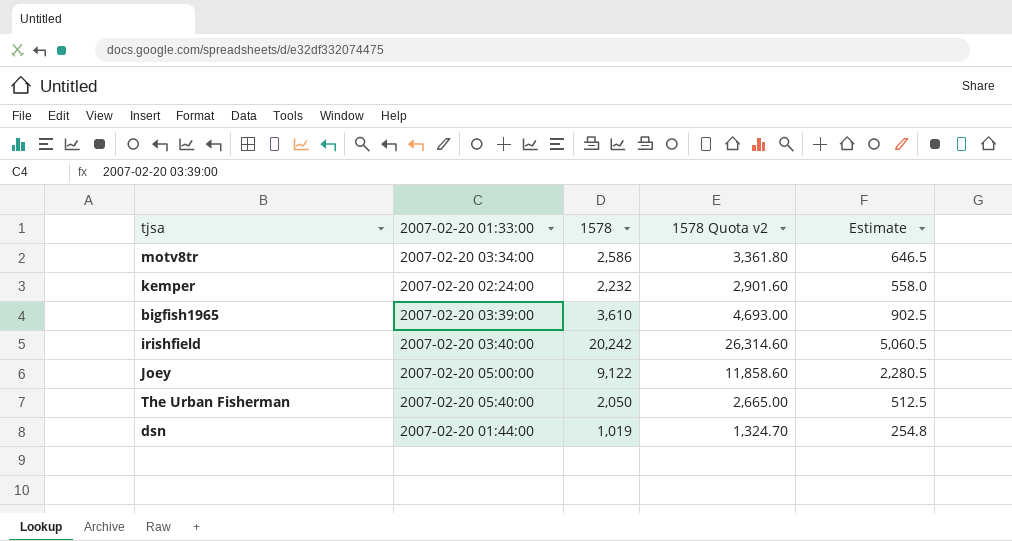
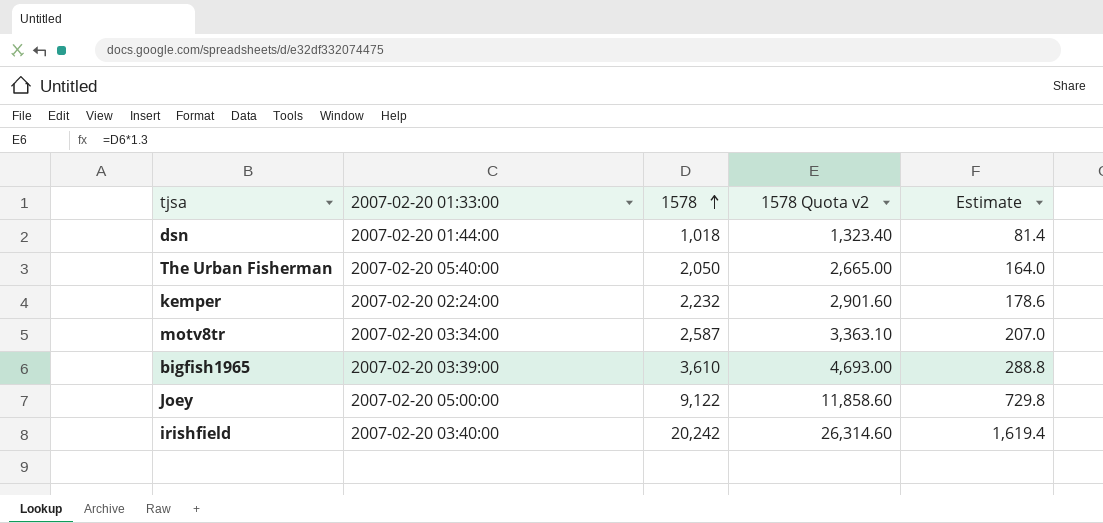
row order: none -> 1578 ascending
column Estimate | formula: [1578] * 0.25 -> [1578] * 0.08
dsn | 1578: 1,019 -> 1,018
dsn | 1578 Quota v2: 1,324.70 -> 1,323.40
motv8tr | 1578: 2,586 -> 2,587
motv8tr | 1578 Quota v2: 3,361.80 -> 3,363.10

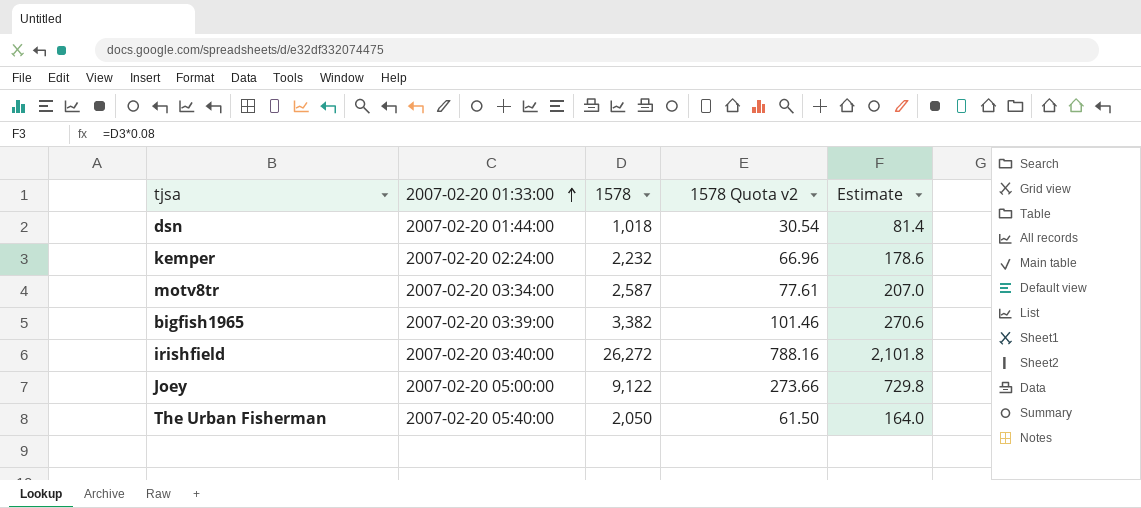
row order: 1578 ascending -> 2007-02-20 01:33:00 ascending
column 1578 Quota v2 | formula: [1578] * 1.3 -> [1578] * 0.03
bigfish1965 | 1578: 3,610 -> 3,382
bigfish1965 | Estimate: 288.8 -> 270.6
irishfield | 1578: 20,242 -> 26,272
irishfield | Estimate: 1,619.4 -> 2,101.8

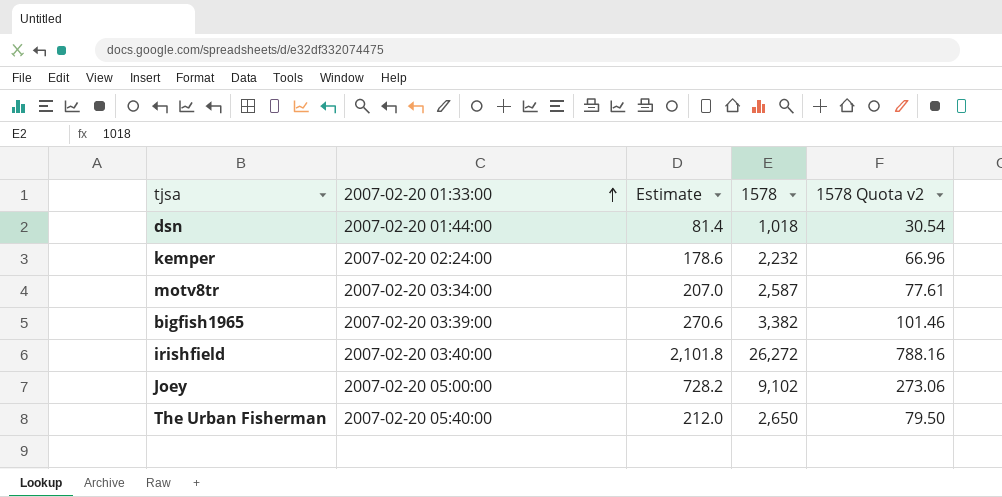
column Estimate | position: 5 -> 3
Joey | Estimate: 729.8 -> 728.2
Joey | 1578: 9,122 -> 9,102
Joey | 1578 Quota v2: 273.66 -> 273.06
The Urban Fisherman | Estimate: 164.0 -> 212.0
The Urban Fisherman | 1578: 2,050 -> 2,650
The Urban Fisherman | 1578 Quota v2: 61.50 -> 79.50

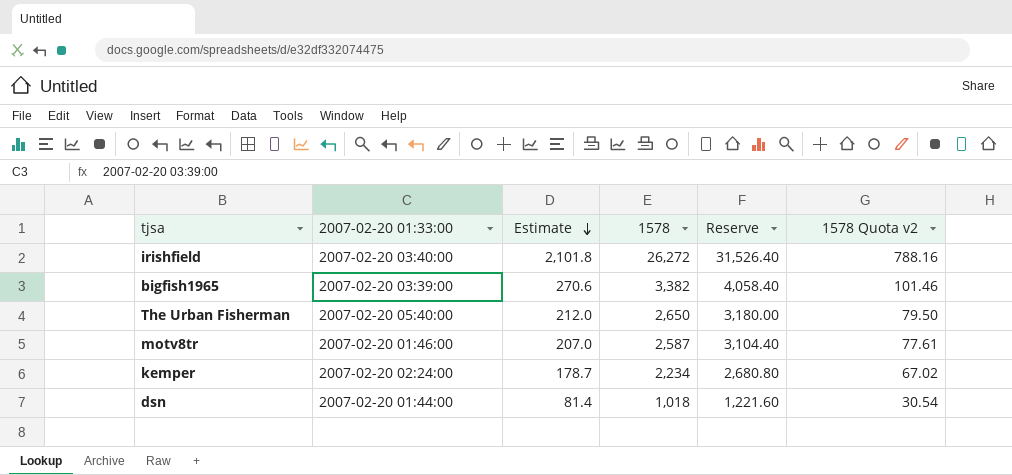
row order: 2007-02-20 01:33:00 ascending -> Estimate descending
column Reserve | formula: none -> [1578] * 1.2
row Joey: 2007-02-20 05:00:00 | 728.2 | 9,102 | 273.06 -> none
motv8tr | 2007-02-20 01:33:00: 2007-02-20 03:34:00 -> 2007-02-20 01:46:00
kemper | Estimate: 178.6 -> 178.7
kemper | 1578: 2,232 -> 2,234
kemper | 1578 Quota v2: 66.96 -> 67.02

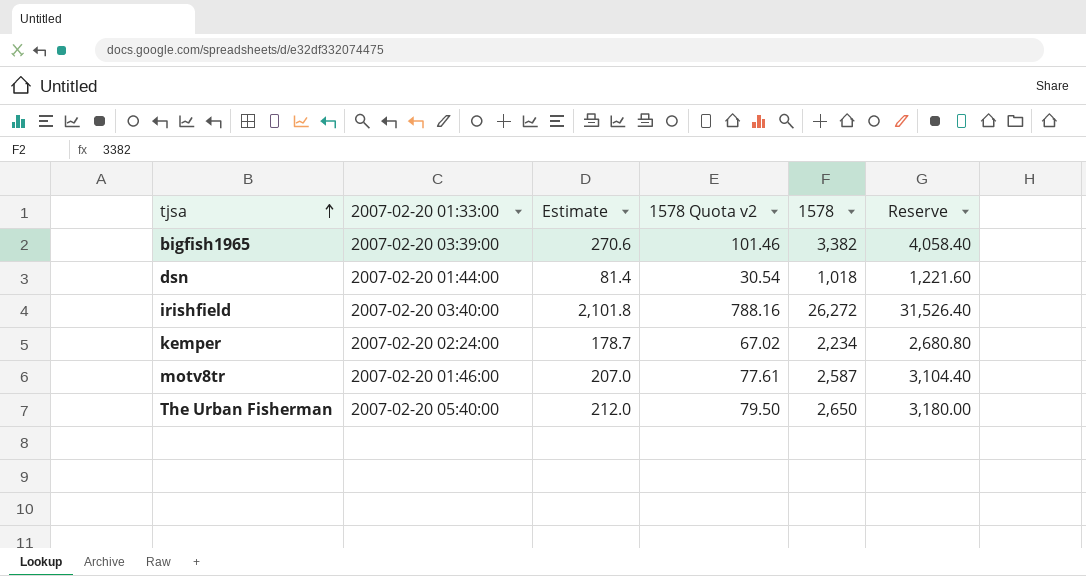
row order: Estimate descending -> tjsa ascending
column 1578 Quota v2 | position: 6 -> 4

